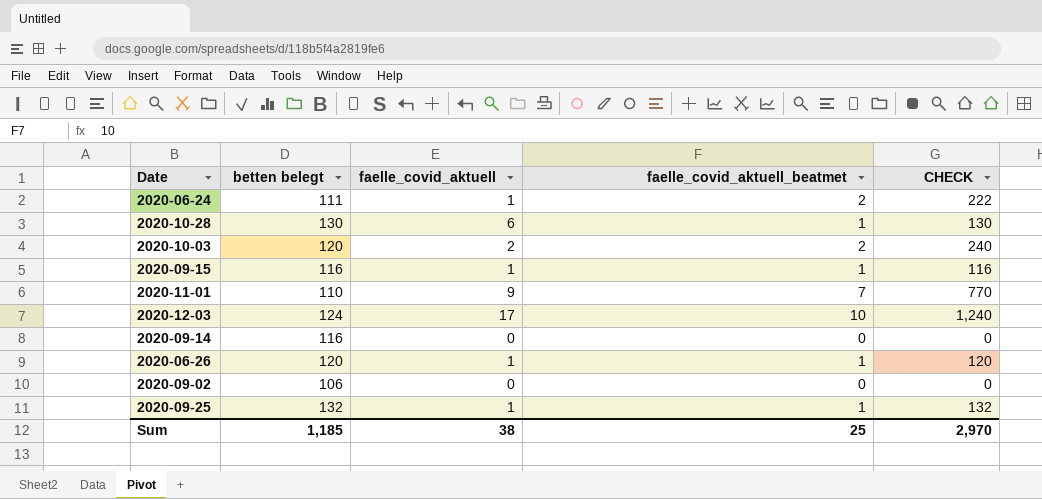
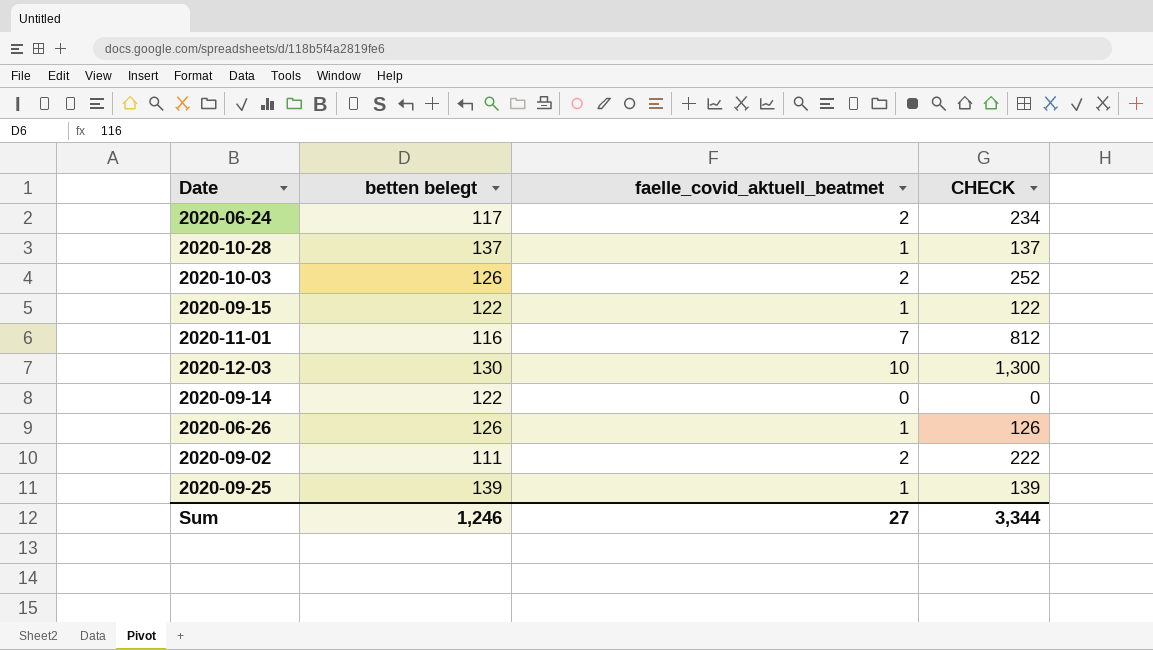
column faelle_covid_aktuell | position: 3 -> none
2020-06-24 | betten belegt: 111 -> 117
2020-06-24 | CHECK: 222 -> 234
2020-10-28 | betten belegt: 130 -> 137
2020-10-28 | CHECK: 130 -> 137
2020-10-03 | betten belegt: 120 -> 126
2020-10-03 | CHECK: 240 -> 252
2020-09-15 | betten belegt: 116 -> 122
2020-09-15 | CHECK: 116 -> 122
2020-11-01 | betten belegt: 110 -> 116
2020-11-01 | CHECK: 770 -> 812
2020-12-03 | betten belegt: 124 -> 130
2020-12-03 | CHECK: 1,240 -> 1,300
2020-09-14 | betten belegt: 116 -> 122
2020-06-26 | betten belegt: 120 -> 126
2020-06-26 | CHECK: 120 -> 126
2020-09-02 | betten belegt: 106 -> 111
2020-09-02 | faelle_covid_aktuell_beatmet: 0 -> 2
2020-09-02 | CHECK: 0 -> 222
2020-09-25 | betten belegt: 132 -> 139
2020-09-25 | CHECK: 132 -> 139
Sum | betten belegt: 1,185 -> 1,246
Sum | faelle_covid_aktuell_beatmet: 25 -> 27
Sum | CHECK: 2,970 -> 3,344

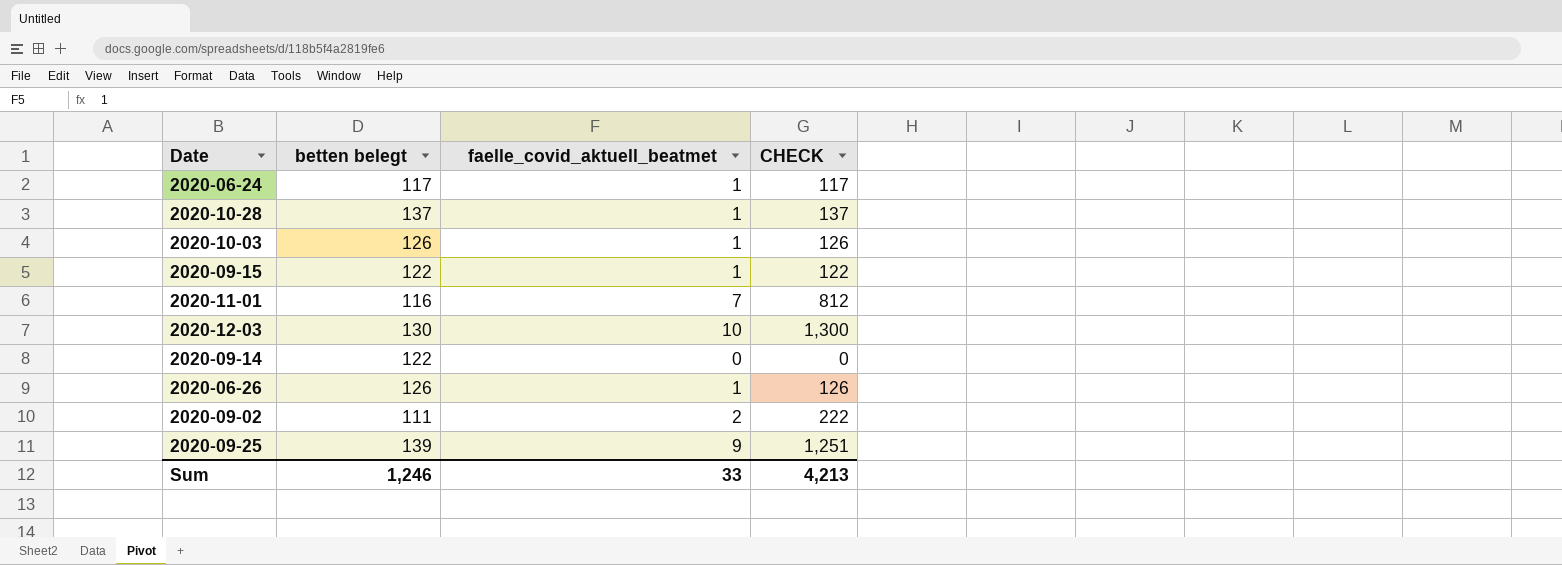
2020-06-24 | faelle_covid_aktuell_beatmet: 2 -> 1
2020-06-24 | CHECK: 234 -> 117
2020-10-03 | faelle_covid_aktuell_beatmet: 2 -> 1
2020-10-03 | CHECK: 252 -> 126
2020-09-25 | faelle_covid_aktuell_beatmet: 1 -> 9
2020-09-25 | CHECK: 139 -> 1,251
Sum | faelle_covid_aktuell_beatmet: 27 -> 33
Sum | CHECK: 3,344 -> 4,213

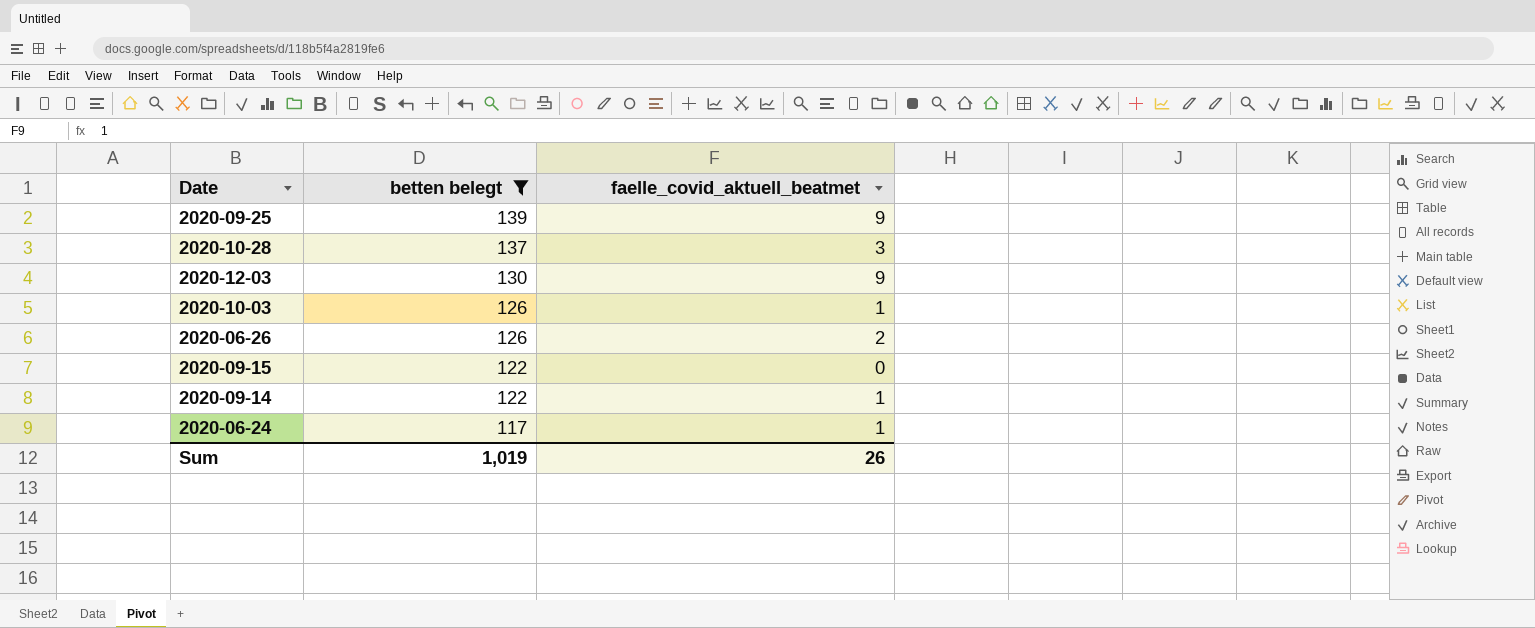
filter: none -> betten belegt >= 117
row order: none -> betten belegt descending
column CHECK | formula: [betten belegt] * [faelle_covid_aktuell_beatmet] -> none
2020-10-28 | faelle_covid_aktuell_beatmet: 1 -> 3
2020-12-03 | faelle_covid_aktuell_beatmet: 10 -> 9
2020-06-26 | faelle_covid_aktuell_beatmet: 1 -> 2
2020-09-15 | faelle_covid_aktuell_beatmet: 1 -> 0
2020-09-14 | faelle_covid_aktuell_beatmet: 0 -> 1
Sum | betten belegt: 1,246 -> 1,019
Sum | faelle_covid_aktuell_beatmet: 33 -> 26

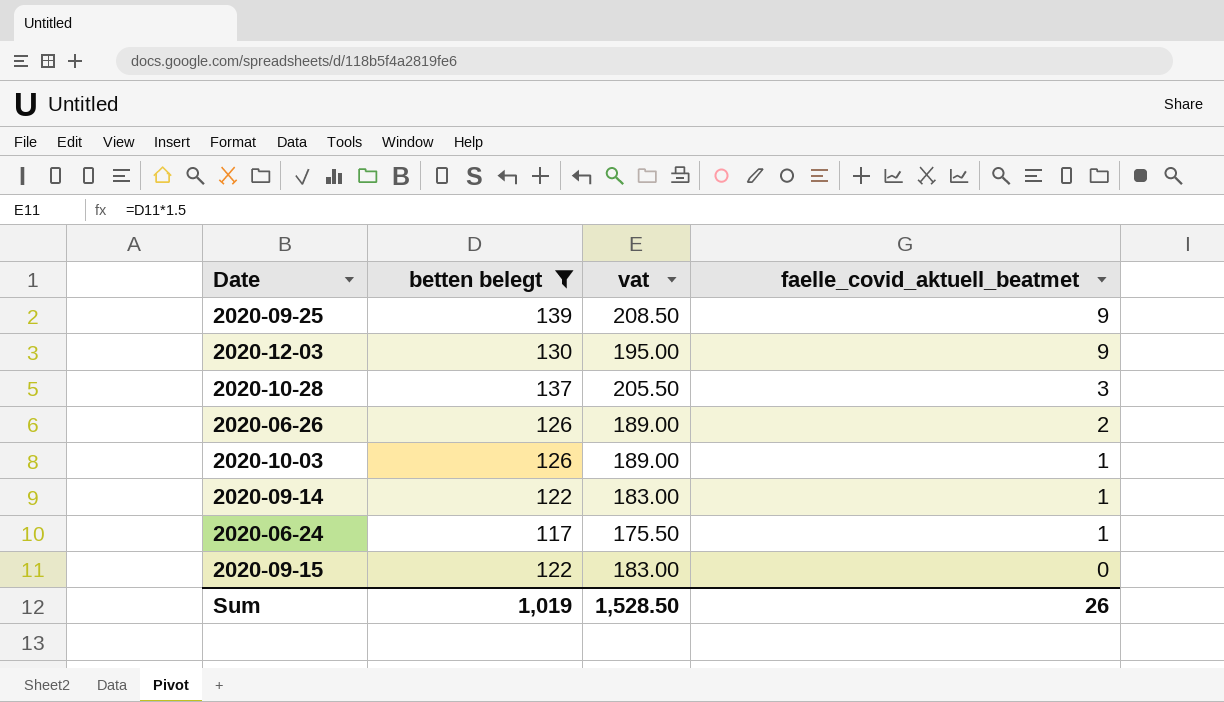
row order: betten belegt descending -> faelle_covid_aktuell_beatmet descending
column vat | formula: none -> [betten belegt] * 1.5

